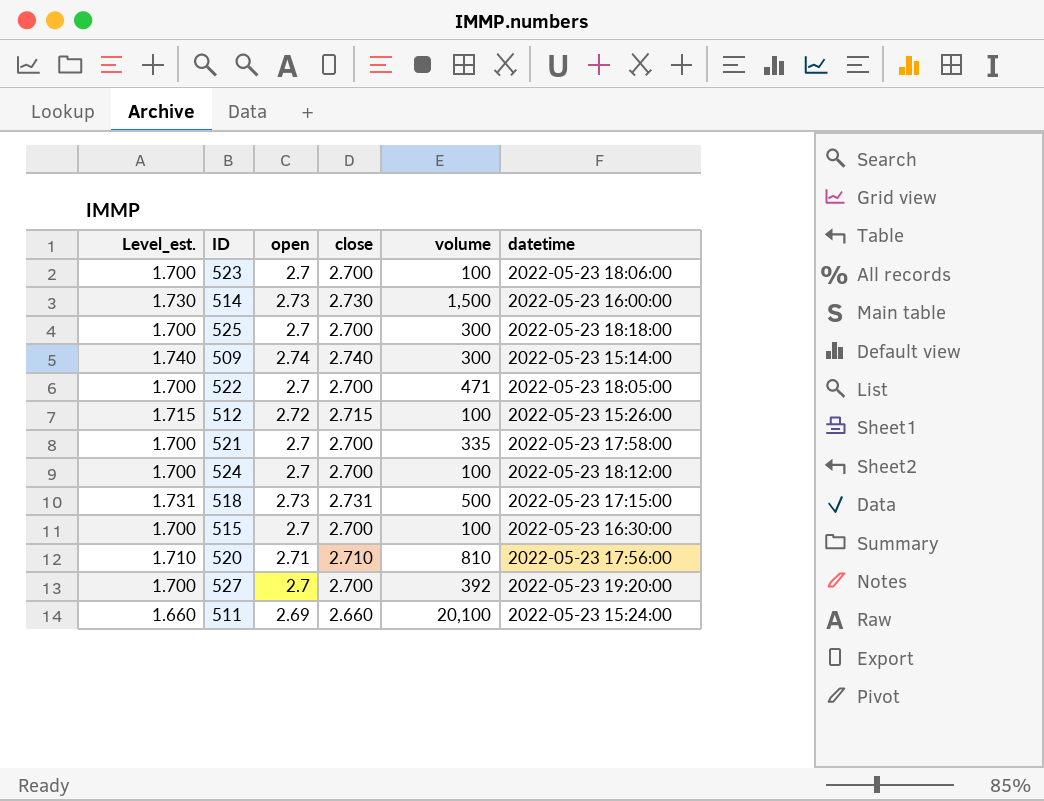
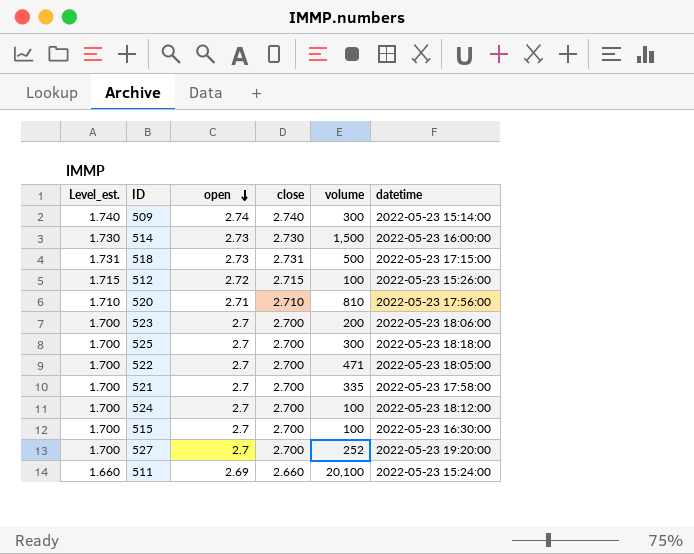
row order: none -> open descending
523 | volume: 100 -> 200
527 | volume: 392 -> 252

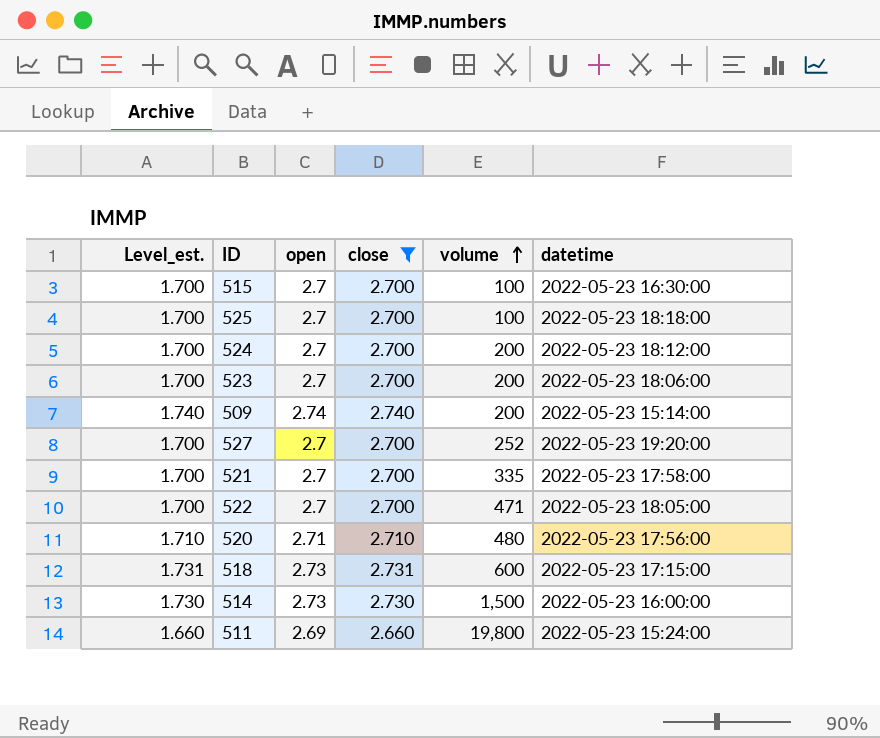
filter: none -> close != 2.715
row order: open descending -> volume ascending
525 | volume: 300 -> 100
524 | volume: 100 -> 200
509 | volume: 300 -> 200
520 | volume: 810 -> 480
518 | volume: 500 -> 600
511 | volume: 20,100 -> 19,800

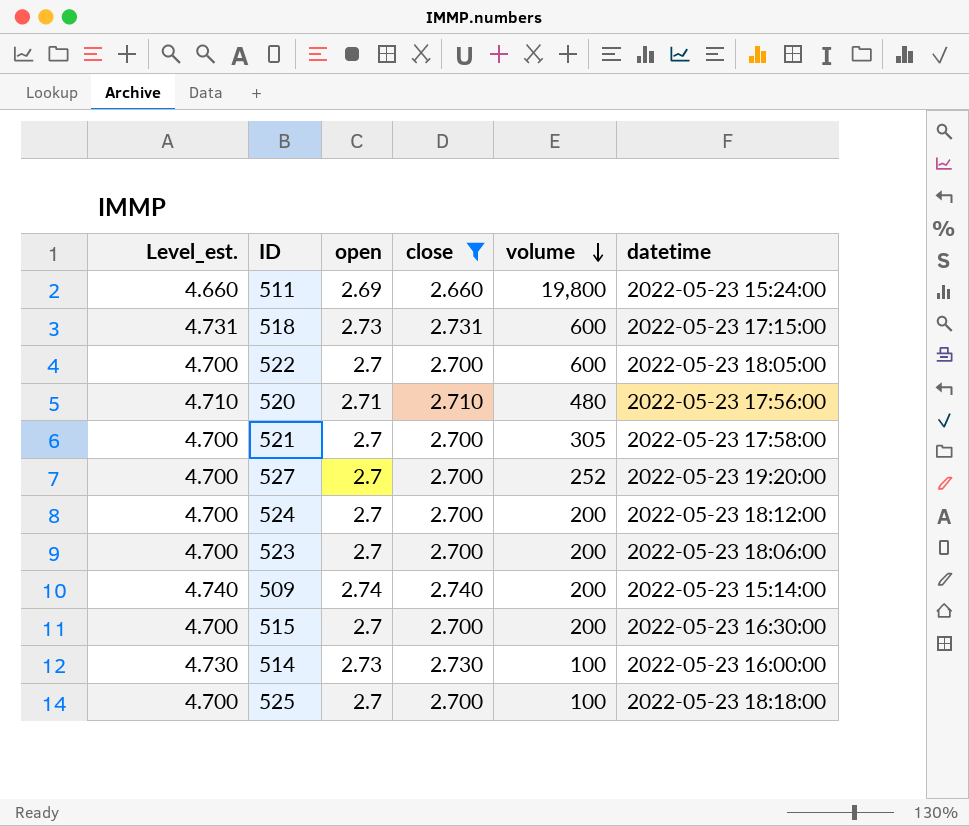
row order: volume ascending -> volume descending
column Level_est. | formula: [close] - 1 -> [close] + 2
522 | volume: 471 -> 600
521 | volume: 335 -> 305
515 | volume: 100 -> 200
514 | volume: 1,500 -> 100

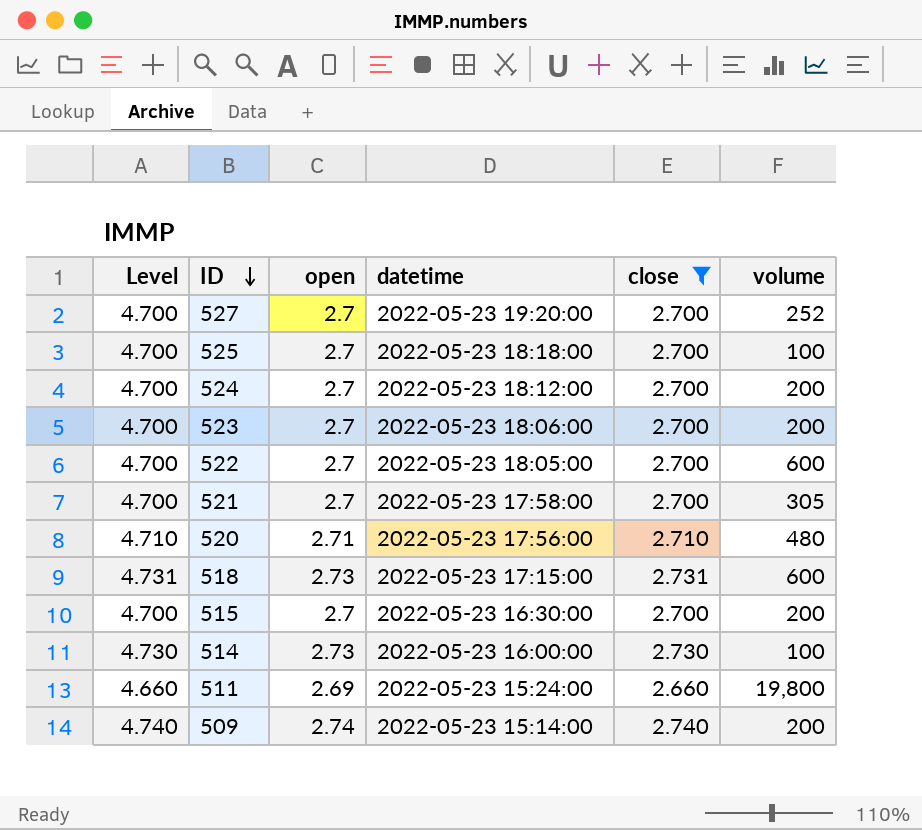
row order: volume descending -> ID descending
column name: Level_est. -> Level
column datetime | position: 6 -> 4

